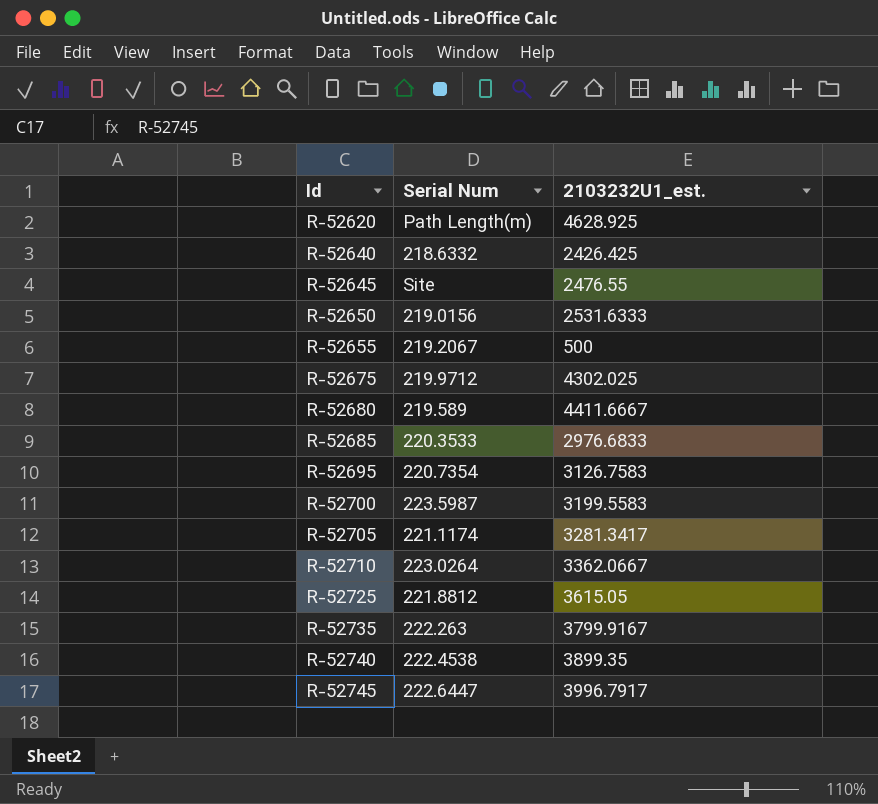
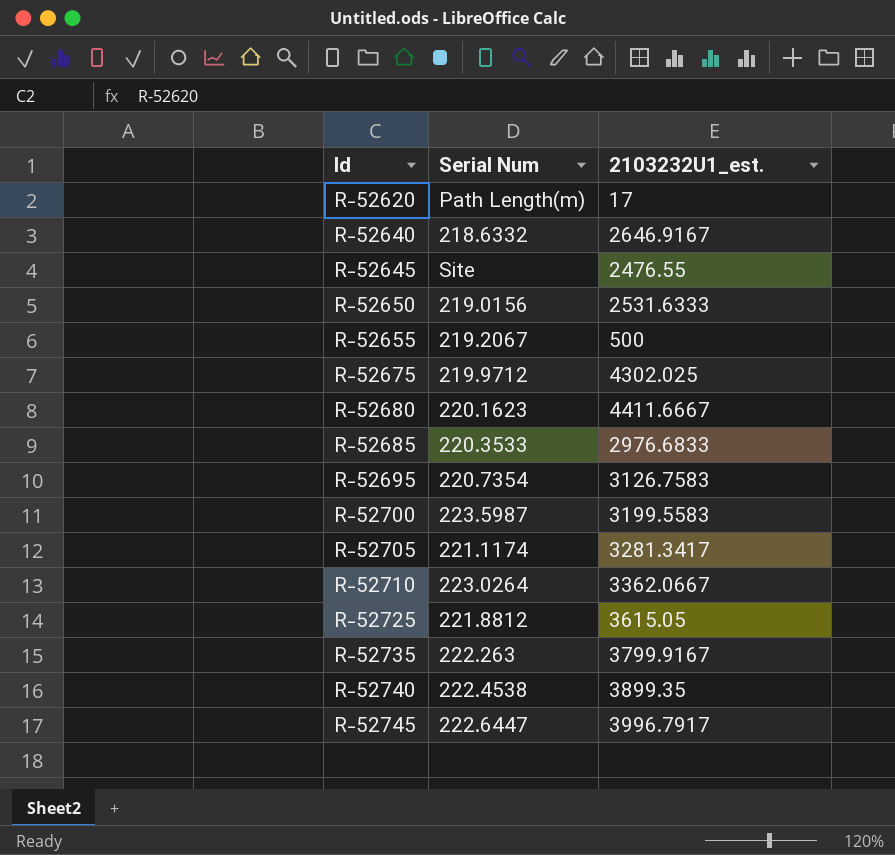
R-52620 | 2103232U1_est.: 4628.925 -> 17
R-52640 | 2103232U1_est.: 2426.425 -> 2646.9167
R-52680 | Serial Num: 219.589 -> 220.1623

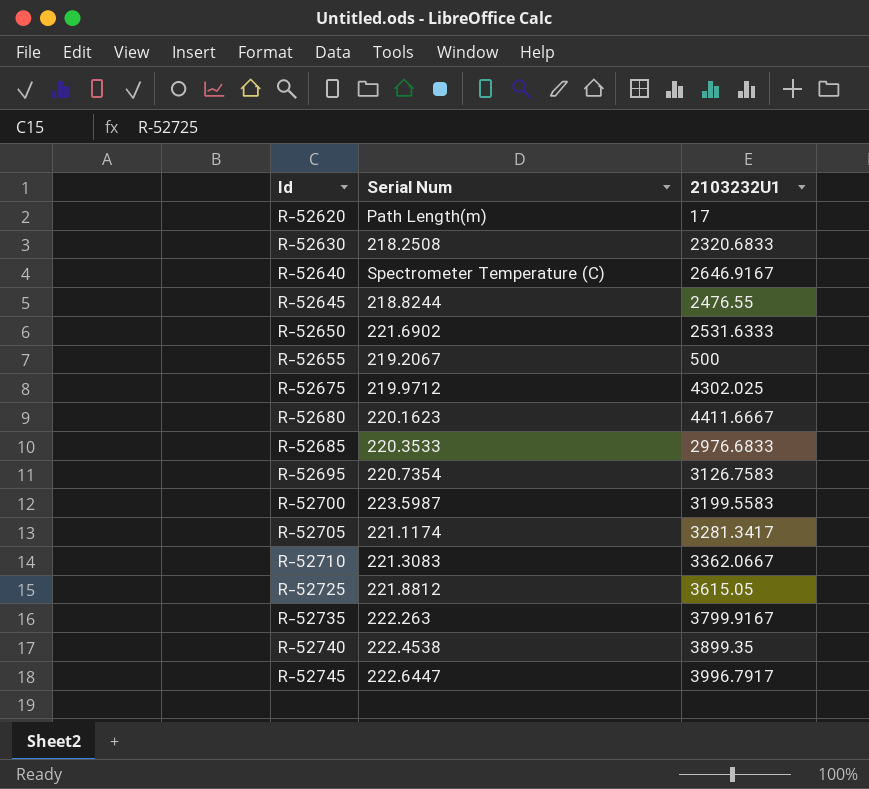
column name: 2103232U1_est. -> 2103232U1
row R-52630: none -> 218.2508 | 2320.6833
R-52640 | Serial Num: 218.6332 -> Spectrometer Temperature (C)
R-52645 | Serial Num: Site -> 218.8244
R-52650 | Serial Num: 219.0156 -> 221.6902
R-52710 | Serial Num: 223.0264 -> 221.3083

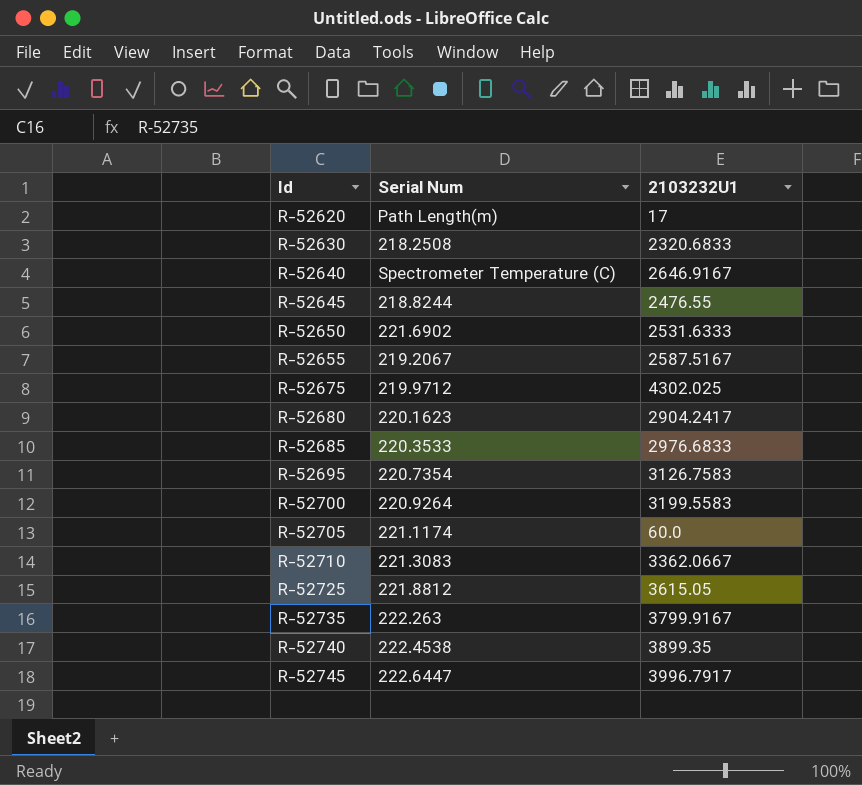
R-52655 | 2103232U1: 500 -> 2587.5167
R-52680 | 2103232U1: 4411.6667 -> 2904.2417
R-52700 | Serial Num: 223.5987 -> 220.9264
R-52705 | 2103232U1: 3281.3417 -> 60.0

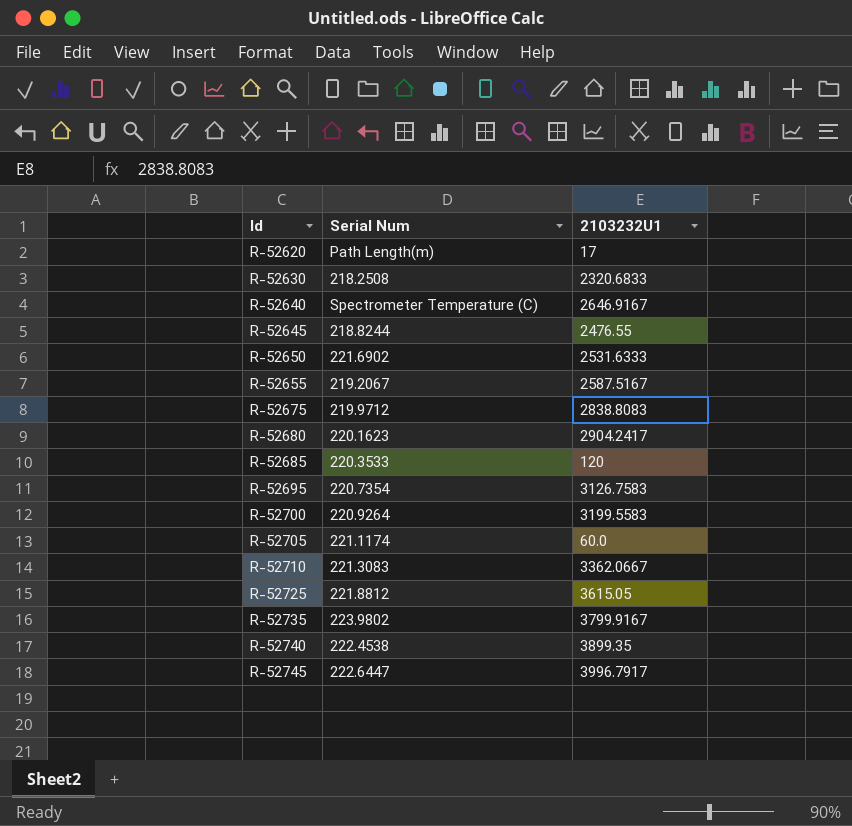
R-52675 | 2103232U1: 4302.025 -> 2838.8083
R-52685 | 2103232U1: 2976.6833 -> 120
R-52735 | Serial Num: 222.263 -> 223.9802

